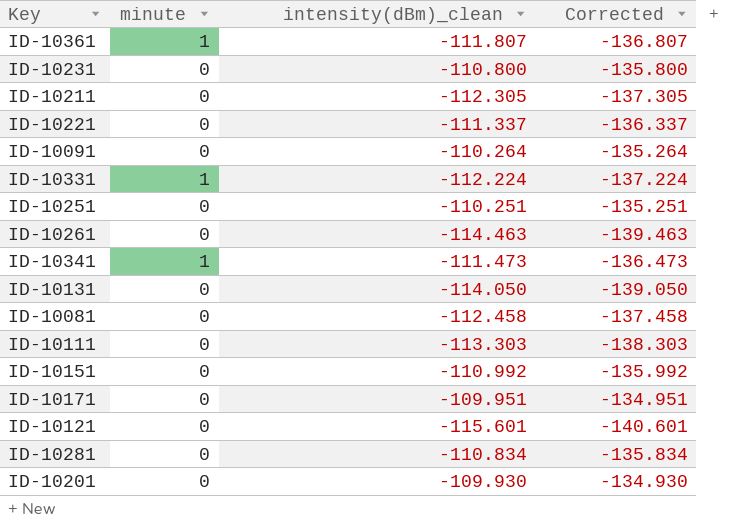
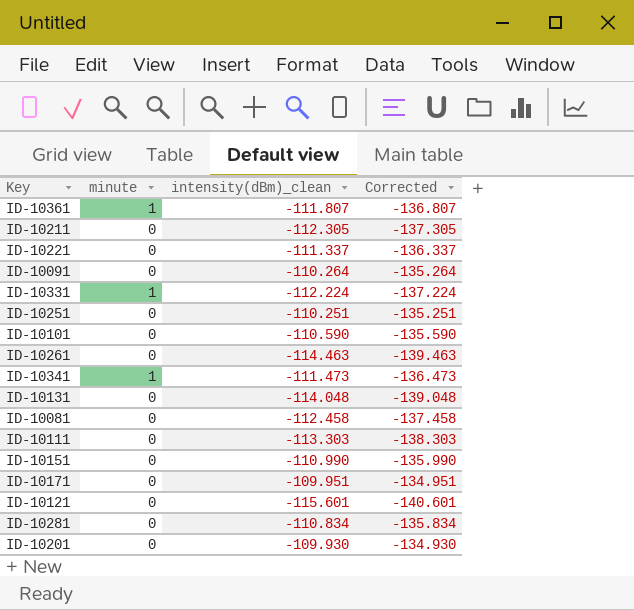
row ID-10231: 0 | -110.800 | -135.800 -> none
row ID-10101: none -> 0 | -110.590 | -135.590
ID-10131 | intensity(dBm)_clean: -114.050 -> -114.048
ID-10131 | Corrected: -139.050 -> -139.048
ID-10151 | intensity(dBm)_clean: -110.992 -> -110.990
ID-10151 | Corrected: -135.992 -> -135.990

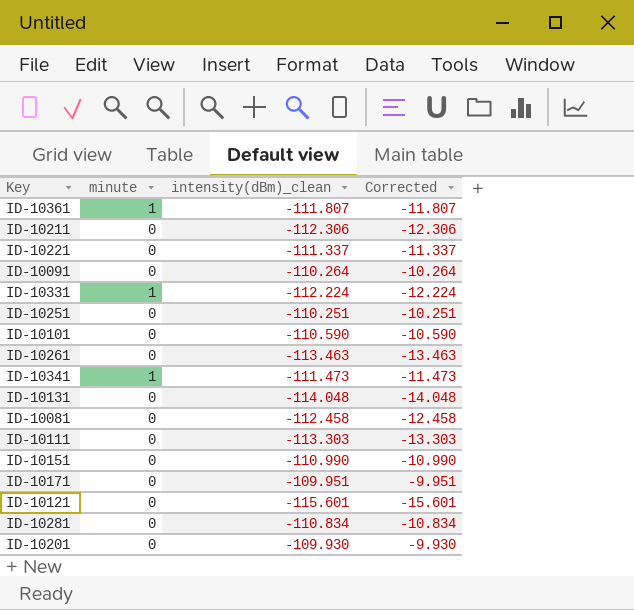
column Corrected | formula: [intensity(dBm)_clean] - 25 -> [intensity(dBm)_clean] + 100
ID-10211 | intensity(dBm)_clean: -112.305 -> -112.306
ID-10261 | intensity(dBm)_clean: -114.463 -> -113.463

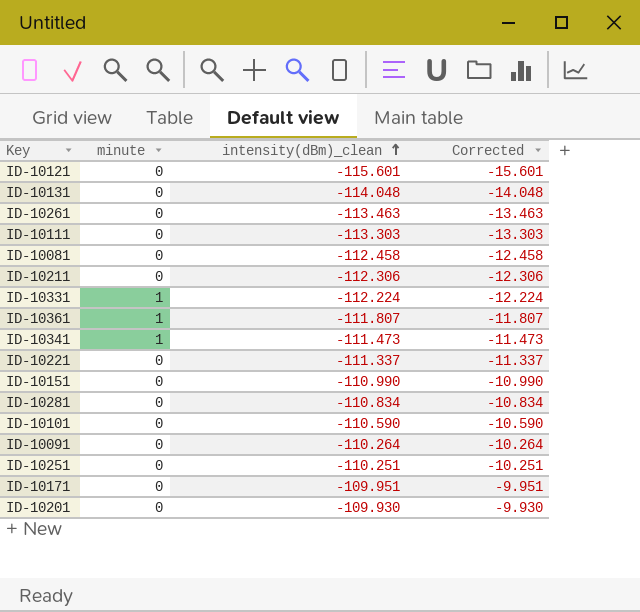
row order: none -> intensity(dBm)_clean ascending

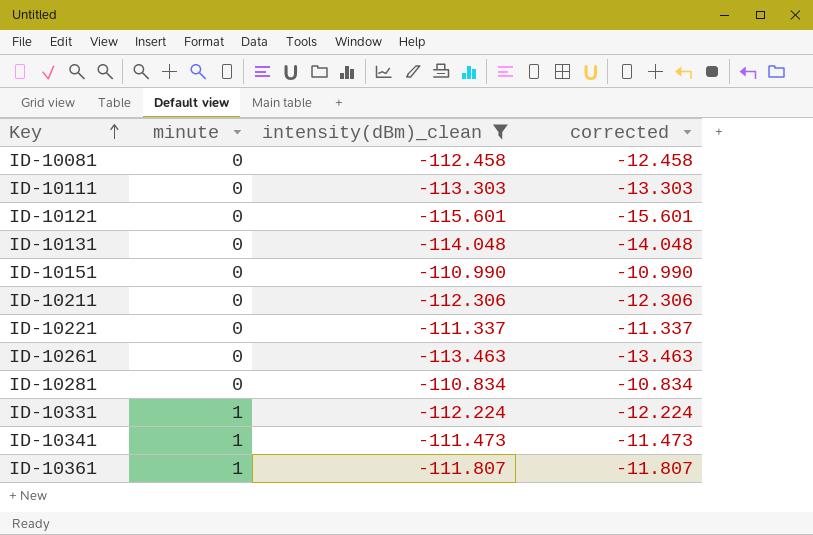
filter: none -> intensity(dBm)_clean <= -110.834
row order: intensity(dBm)_clean ascending -> Key ascending
column name: Corrected -> corrected

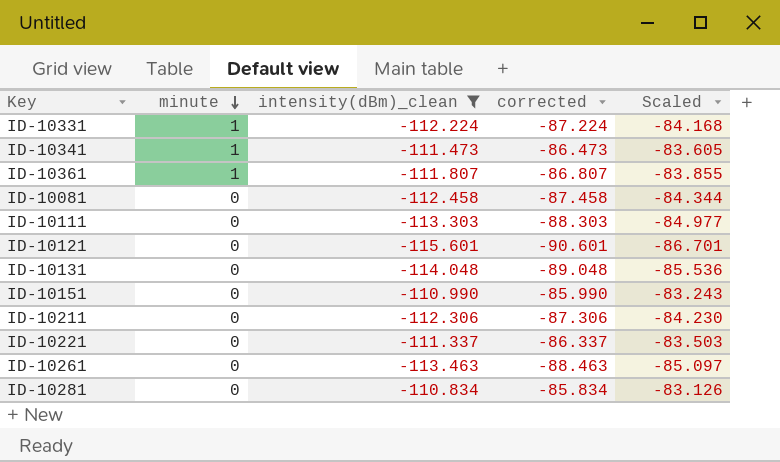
row order: Key ascending -> minute descending
column corrected | formula: [intensity(dBm)_clean] + 100 -> [intensity(dBm)_clean] + 25
column Scaled | formula: none -> [intensity(dBm)_clean] * 0.75

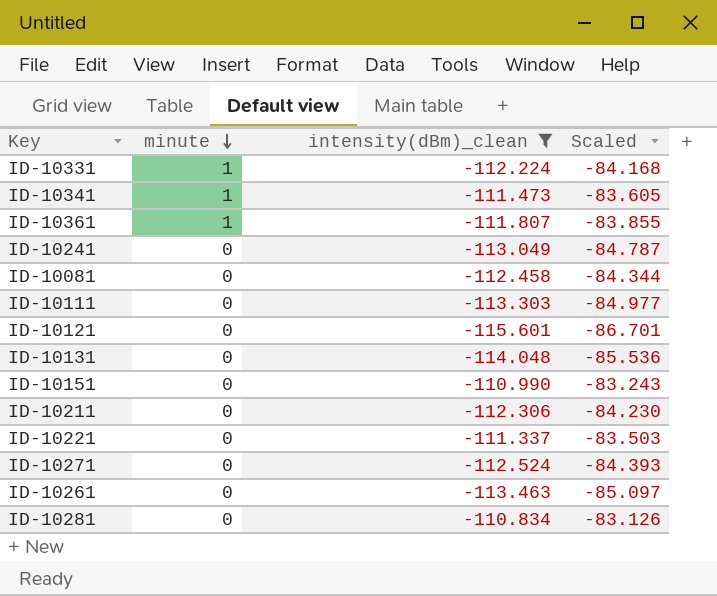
column corrected | formula: [intensity(dBm)_clean] + 25 -> none
row ID-10241: none -> 0 | -113.049 | -84.787
row ID-10271: none -> 0 | -112.524 | -84.393

